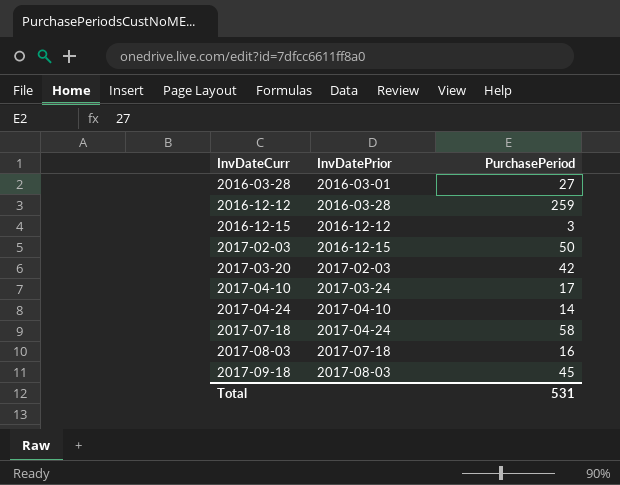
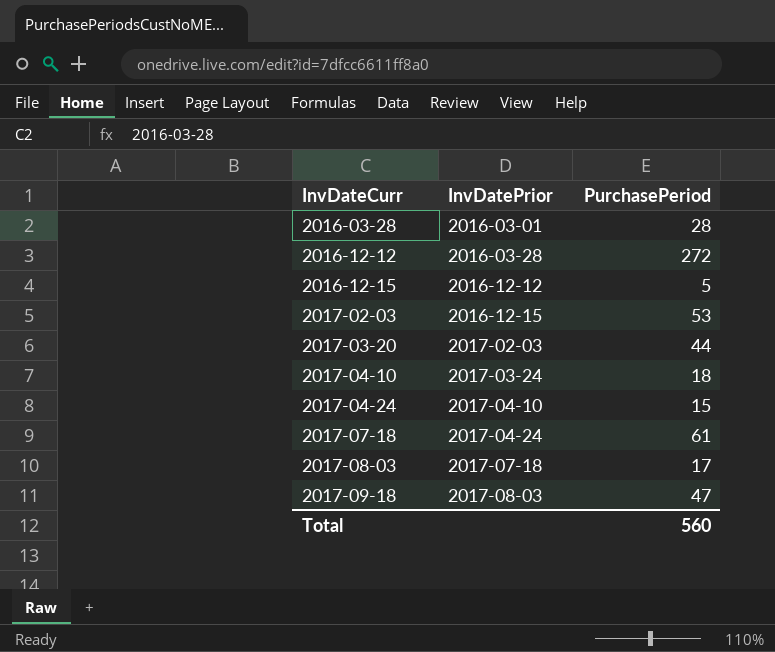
2016-03-28 | PurchasePeriod: 27 -> 28
2016-12-12 | PurchasePeriod: 259 -> 272
2016-12-15 | PurchasePeriod: 3 -> 5
2017-02-03 | PurchasePeriod: 50 -> 53
2017-03-20 | PurchasePeriod: 42 -> 44
2017-04-10 | PurchasePeriod: 17 -> 18
2017-04-24 | PurchasePeriod: 14 -> 15
2017-07-18 | PurchasePeriod: 58 -> 61
2017-08-03 | PurchasePeriod: 16 -> 17
2017-09-18 | PurchasePeriod: 45 -> 47
Total | PurchasePeriod: 531 -> 560

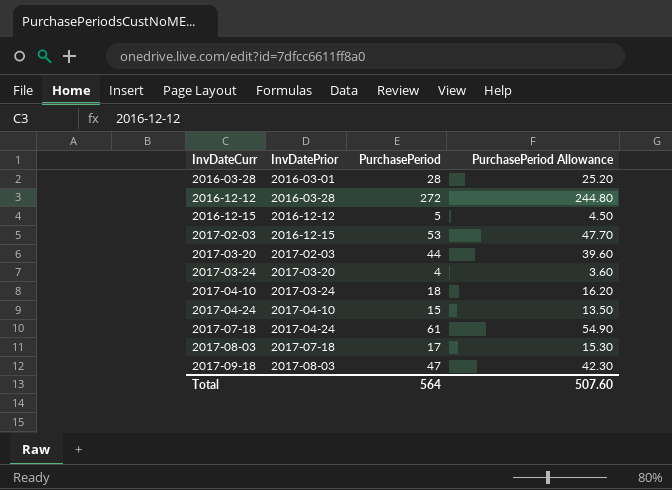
column PurchasePeriod Allowance | formula: none -> [PurchasePeriod] * 0.9
row 2017-03-24: none -> 2017-03-20 | 4 | 3.60
Total | PurchasePeriod: 560 -> 564

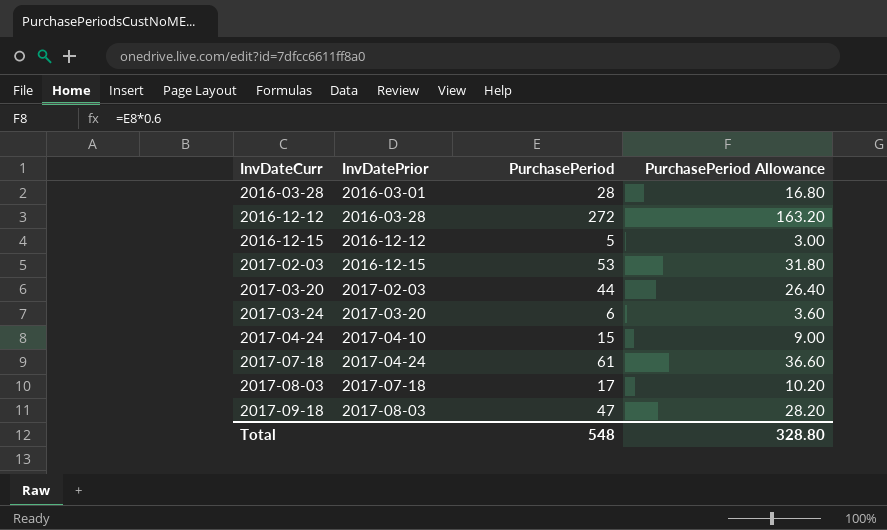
column PurchasePeriod Allowance | formula: [PurchasePeriod] * 0.9 -> [PurchasePeriod] * 0.6
row 2017-04-10: 2017-03-24 | 18 | 16.20 -> none
2017-03-24 | PurchasePeriod: 4 -> 6
Total | PurchasePeriod: 564 -> 548
Total | PurchasePeriod Allowance: 507.60 -> 328.80

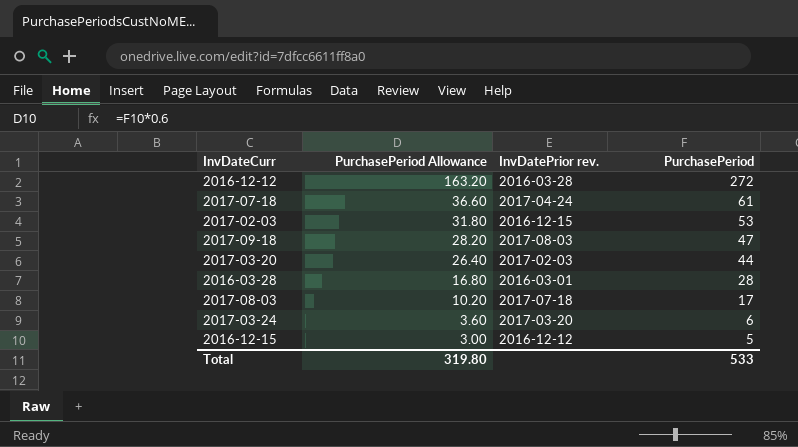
row order: InvDateCurr ascending -> PurchasePeriod Allowance descending
column PurchasePeriod Allowance | position: 4 -> 2
column name: InvDatePrior -> InvDatePrior rev.
row 2017-04-24: 2017-04-10 | 15 | 9.00 -> none
Total | PurchasePeriod Allowance: 328.80 -> 319.80
Total | PurchasePeriod: 548 -> 533

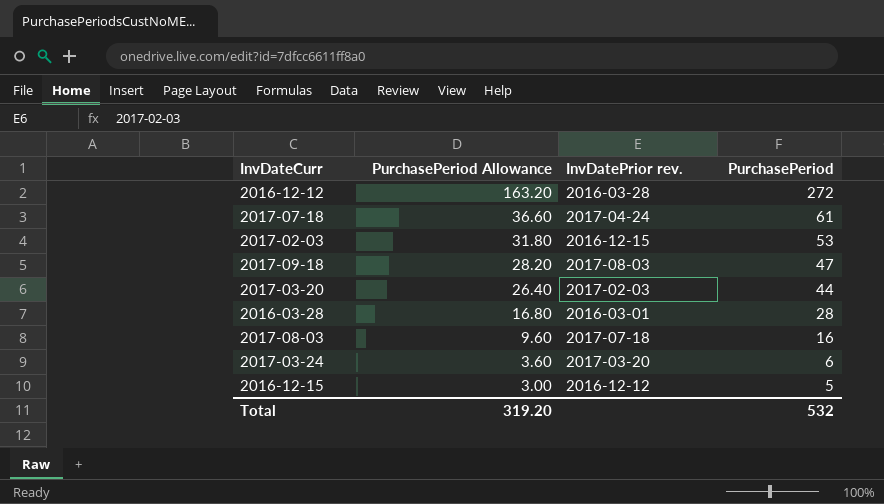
2017-08-03 | PurchasePeriod Allowance: 10.20 -> 9.60
2017-08-03 | PurchasePeriod: 17 -> 16
Total | PurchasePeriod Allowance: 319.80 -> 319.20
Total | PurchasePeriod: 533 -> 532

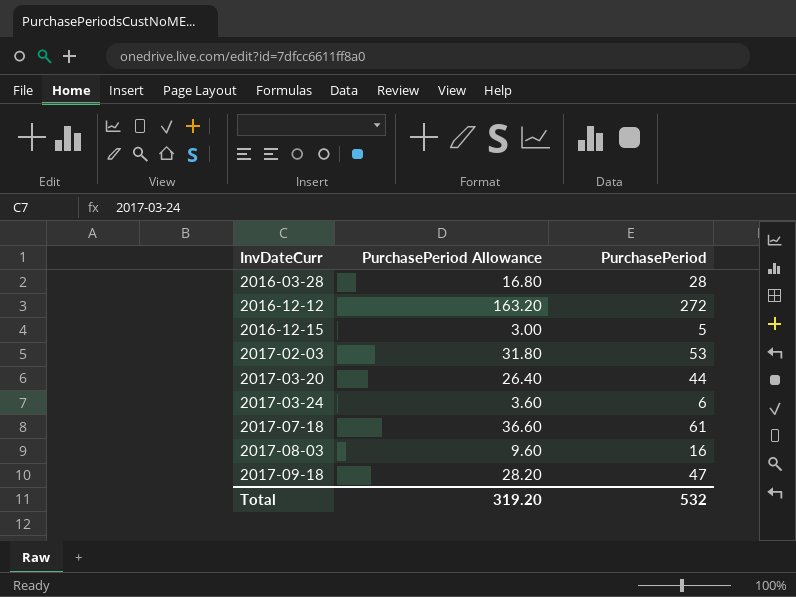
row order: PurchasePeriod Allowance descending -> InvDateCurr ascending
column InvDatePrior rev. | position: 3 -> none

